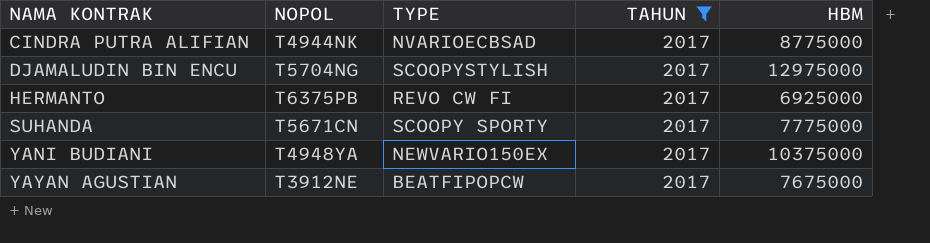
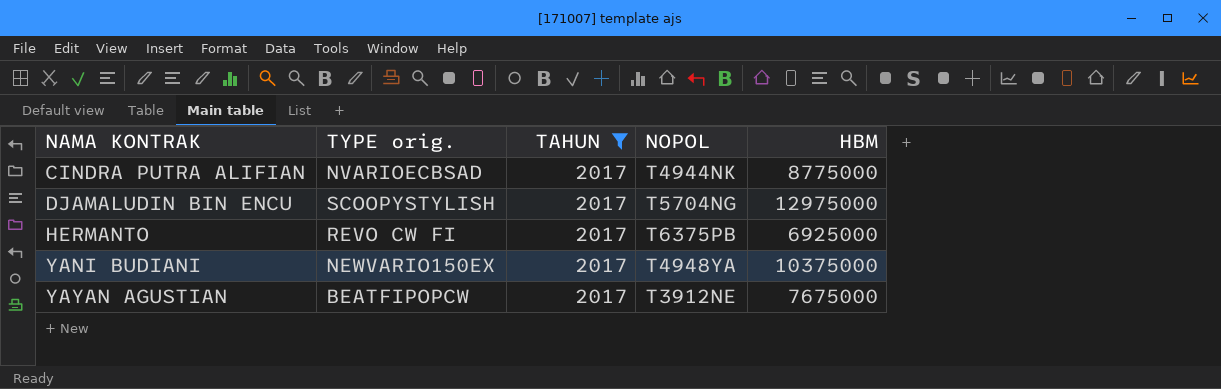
column name: TYPE -> TYPE orig.
column NOPOL | position: 2 -> 4
row SUHANDA: T5671CN | SCOOPY SPORTY | 2017 | 7775000 -> none

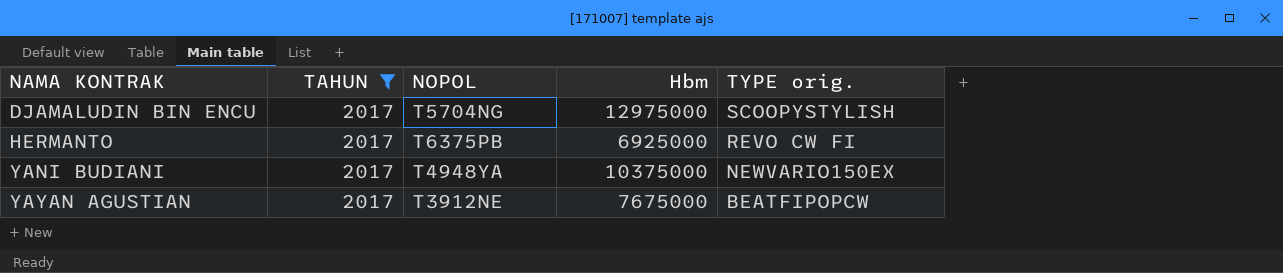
column name: HBM -> Hbm
column TYPE orig. | position: 2 -> 5
row CINDRA PUTRA ALIFIAN: NVARIOECBSAD | 2017 | T4944NK | 8775000 -> none

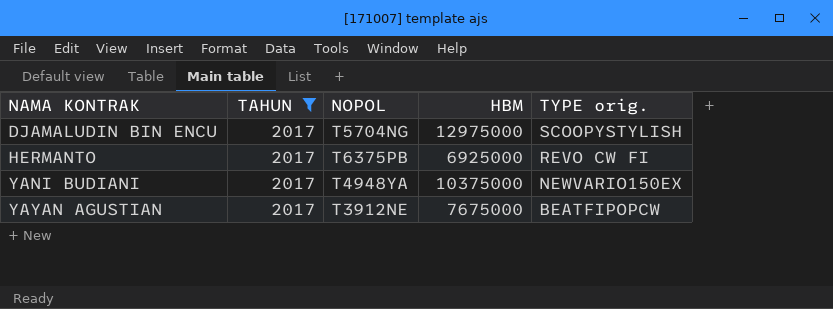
column name: Hbm -> HBM

